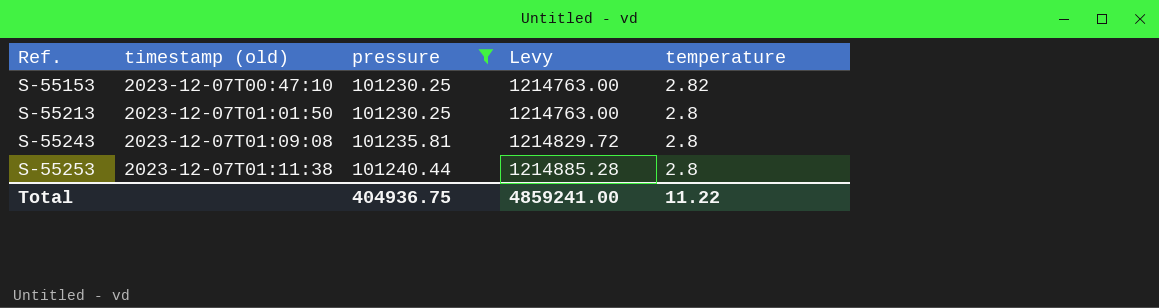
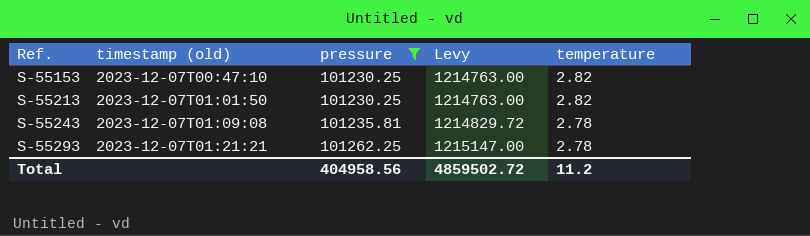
row S-55253: 2023-12-07T01:11:38 | 101240.44 | 1214885.28 | 2.8 -> none
S-55213 | temperature: 2.8 -> 2.82
S-55243 | temperature: 2.8 -> 2.78
row S-55293: none -> 2023-12-07T01:21:21 | 101262.25 | 1215147.00 | 2.78
Total | pressure: 404936.75 -> 404958.56
Total | Levy: 4859241.00 -> 4859502.72
Total | temperature: 11.22 -> 11.2

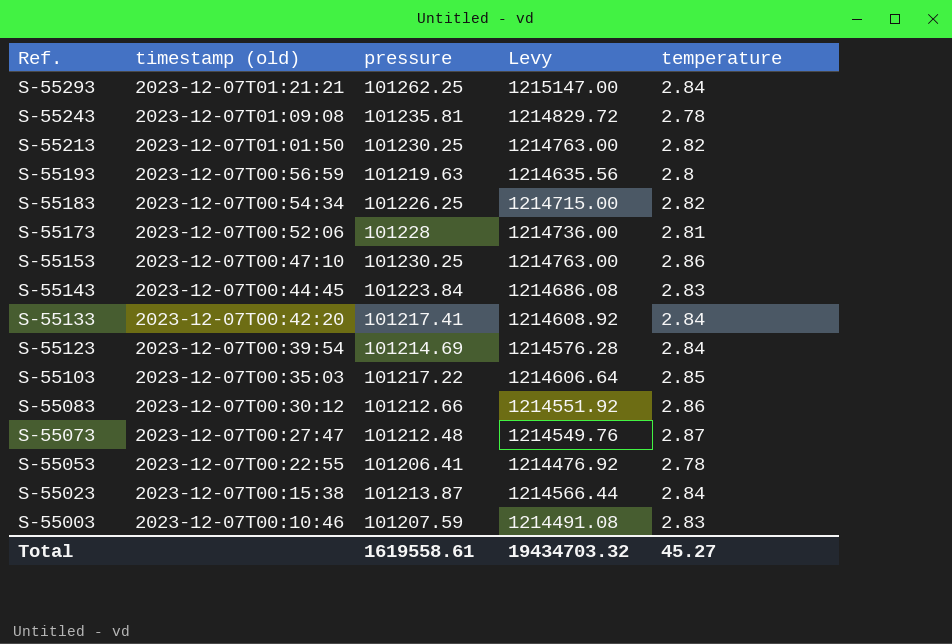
filter: pressure >= 101230.25 -> none
row order: Ref. ascending -> Ref. descending
S-55293 | temperature: 2.78 -> 2.84
S-55153 | temperature: 2.82 -> 2.86
Total | pressure: 404958.56 -> 1619558.61
Total | Levy: 4859502.72 -> 19434703.32
Total | temperature: 11.2 -> 45.27

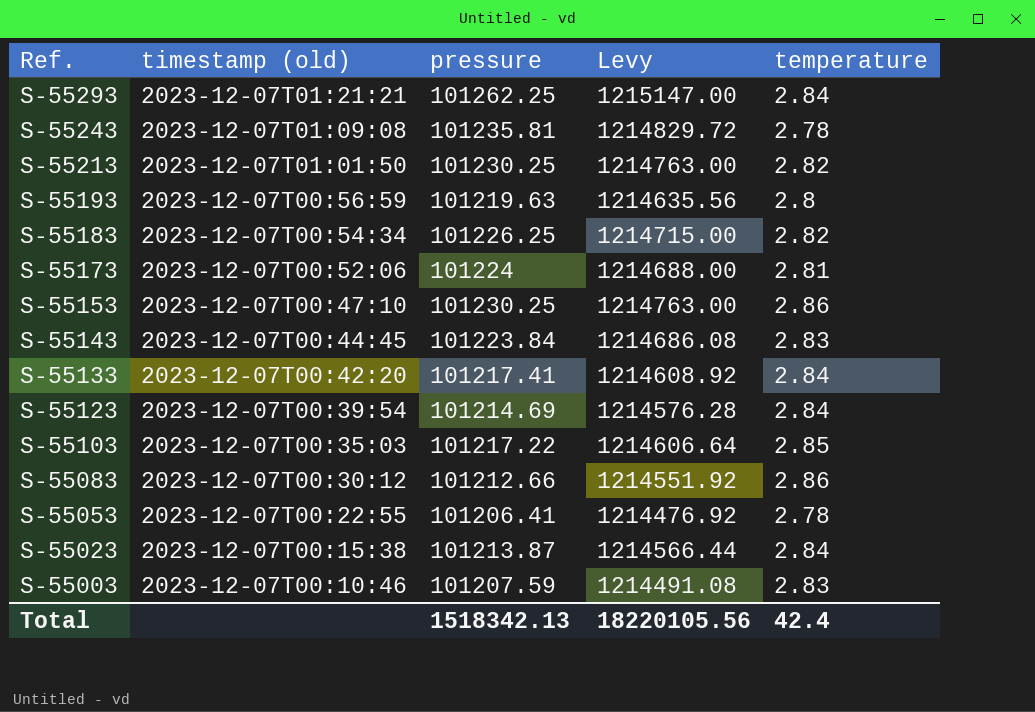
row S-55073: 2023-12-07T00:27:47 | 101212.48 | 1214549.76 | 2.87 -> none
S-55173 | pressure: 101228 -> 101224
S-55173 | Levy: 1214736.00 -> 1214688.00
Total | pressure: 1619558.61 -> 1518342.13
Total | Levy: 19434703.32 -> 18220105.56
Total | temperature: 45.27 -> 42.4

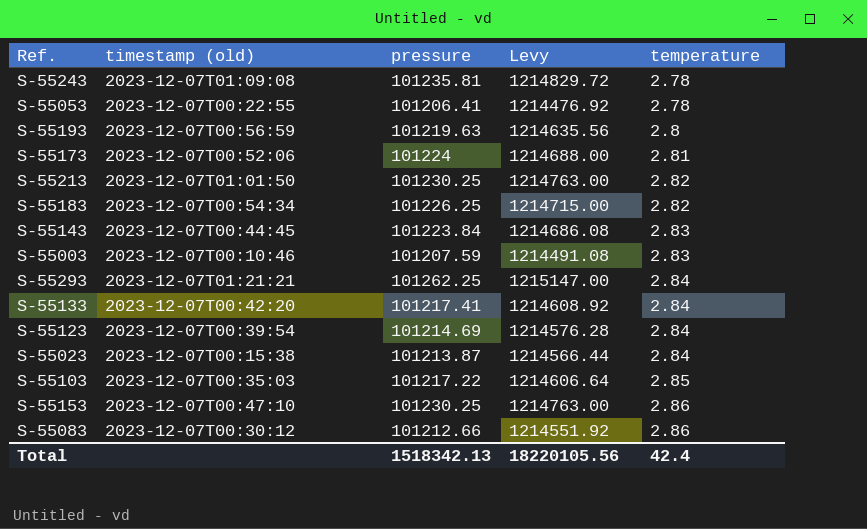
row order: Ref. descending -> temperature ascending

